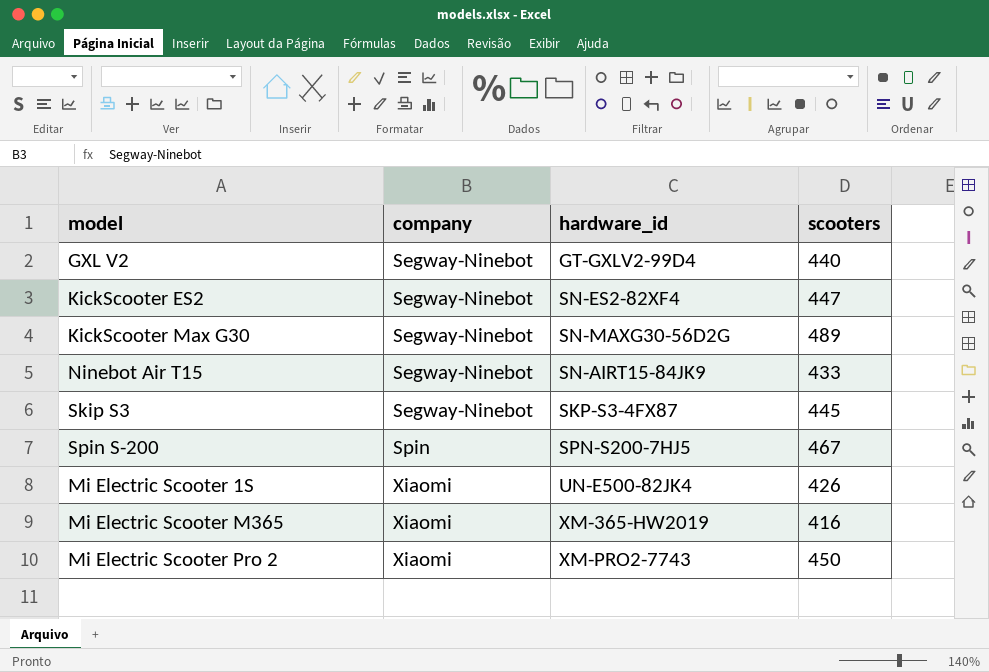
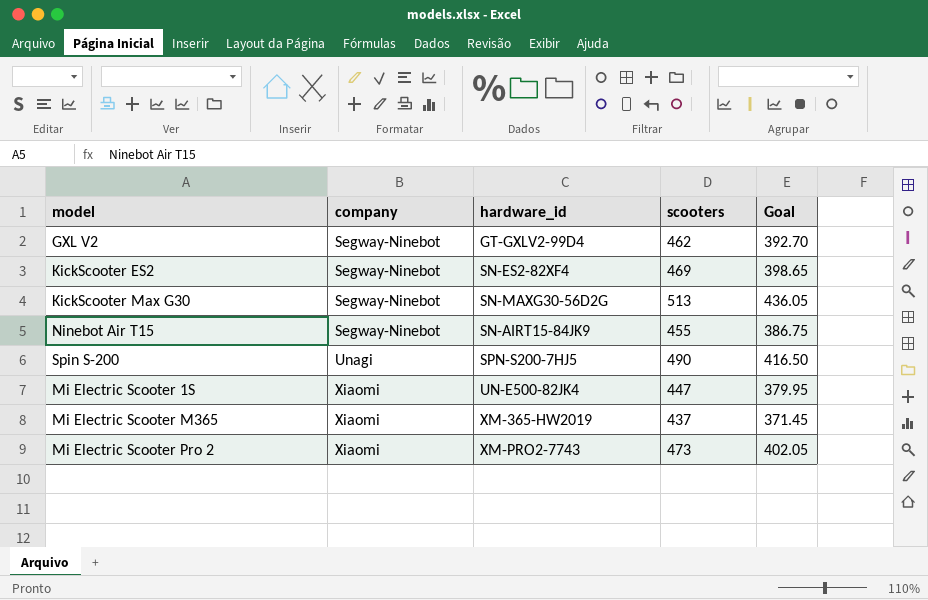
column Goal | formula: none -> [scooters] * 0.85
row Skip S3: Segway-Ninebot | SKP-S3-4FX87 | 445 -> none
GXL V2 | scooters: 440 -> 462
KickScooter ES2 | scooters: 447 -> 469
KickScooter Max G30 | scooters: 489 -> 513
Ninebot Air T15 | scooters: 433 -> 455
Spin S-200 | company: Spin -> Unagi
Spin S-200 | scooters: 467 -> 490
Mi Electric Scooter 1S | scooters: 426 -> 447
Mi Electric Scooter M365 | scooters: 416 -> 437
Mi Electric Scooter Pro 2 | scooters: 450 -> 473

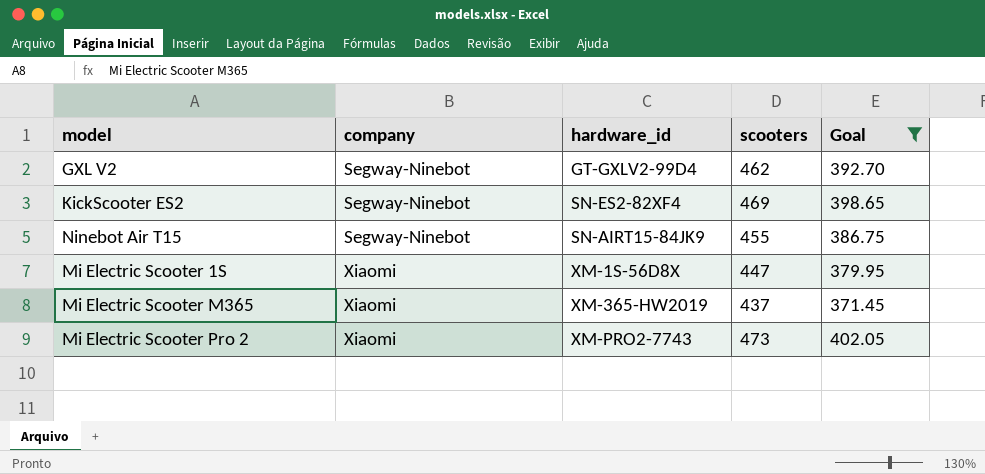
filter: none -> Goal <= 402.05
Mi Electric Scooter 1S | hardware_id: UN-E500-82JK4 -> XM-1S-56D8X

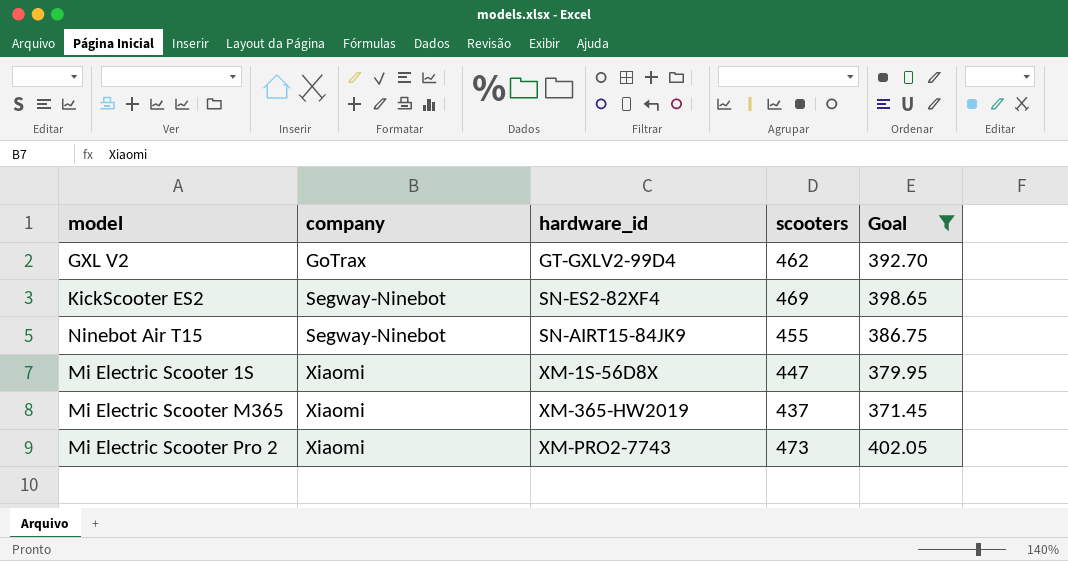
GXL V2 | company: Segway-Ninebot -> GoTrax

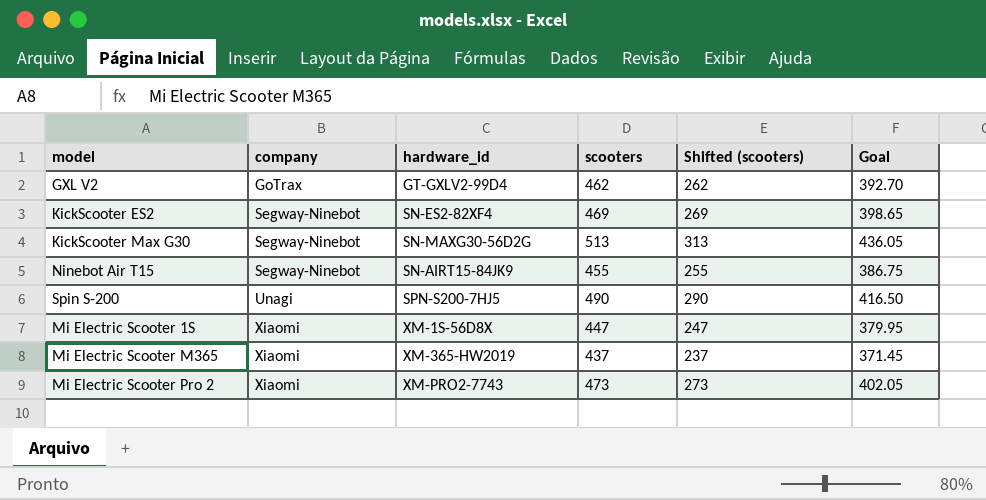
filter: Goal <= 402.05 -> none
column Shifted (scooters) | formula: none -> [scooters] - 200

